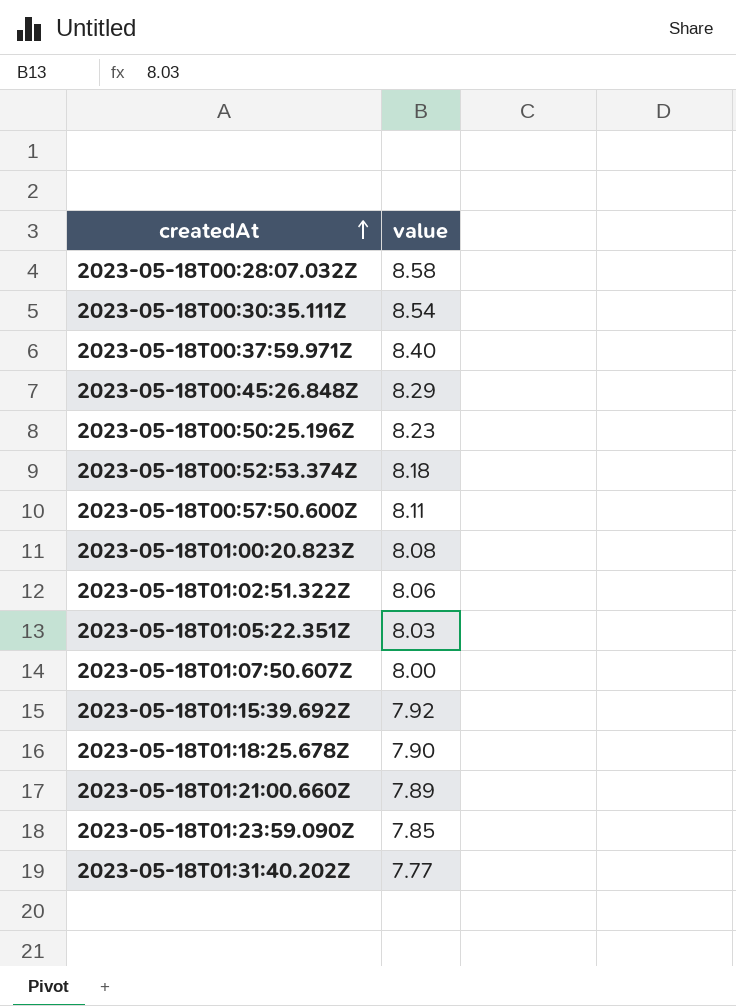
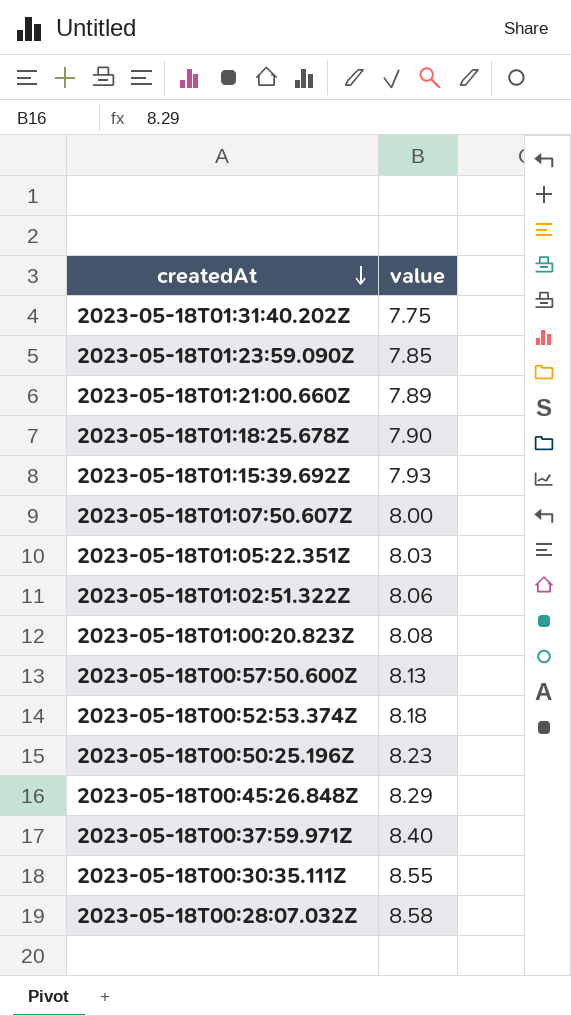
row order: createdAt ascending -> createdAt descending
2023-05-18T01:31:40.202Z | value: 7.77 -> 7.75
2023-05-18T01:15:39.692Z | value: 7.92 -> 7.93
2023-05-18T00:57:50.600Z | value: 8.11 -> 8.13
2023-05-18T00:30:35.111Z | value: 8.54 -> 8.55

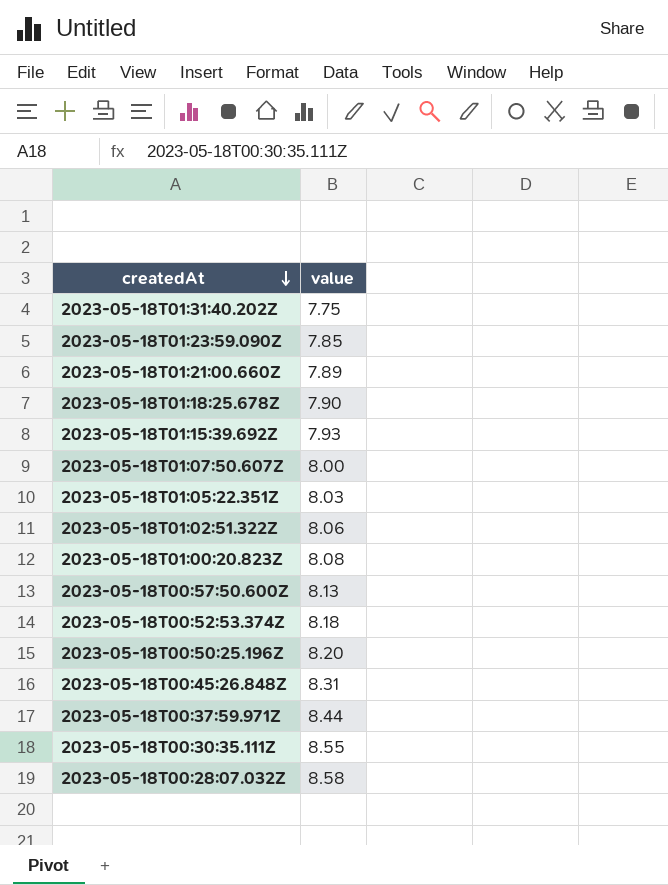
2023-05-18T00:50:25.196Z | value: 8.23 -> 8.20
2023-05-18T00:45:26.848Z | value: 8.29 -> 8.31
2023-05-18T00:37:59.971Z | value: 8.40 -> 8.44

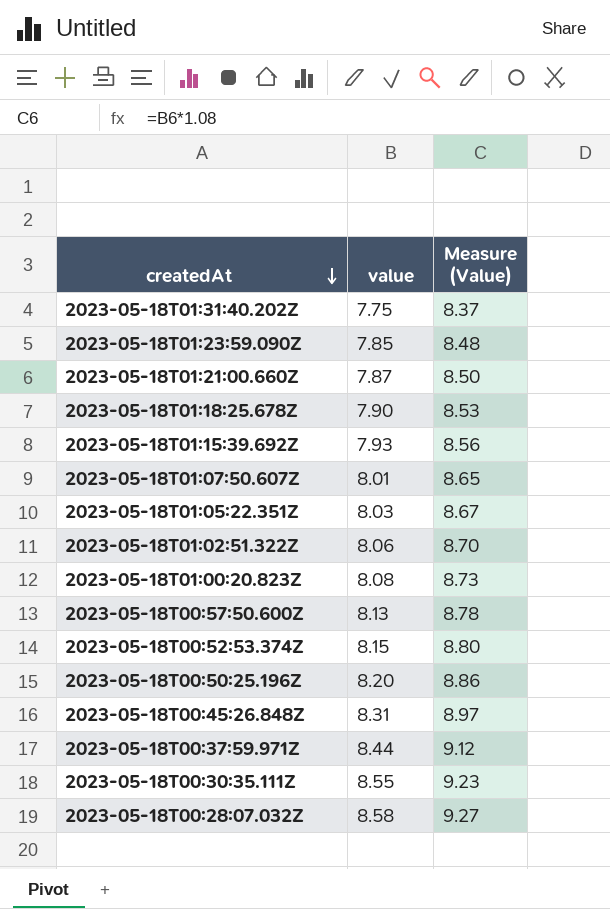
column Measure (Value) | formula: none -> [value] * 1.08
2023-05-18T01:21:00.660Z | value: 7.89 -> 7.87
2023-05-18T01:07:50.607Z | value: 8.00 -> 8.01
2023-05-18T00:52:53.374Z | value: 8.18 -> 8.15

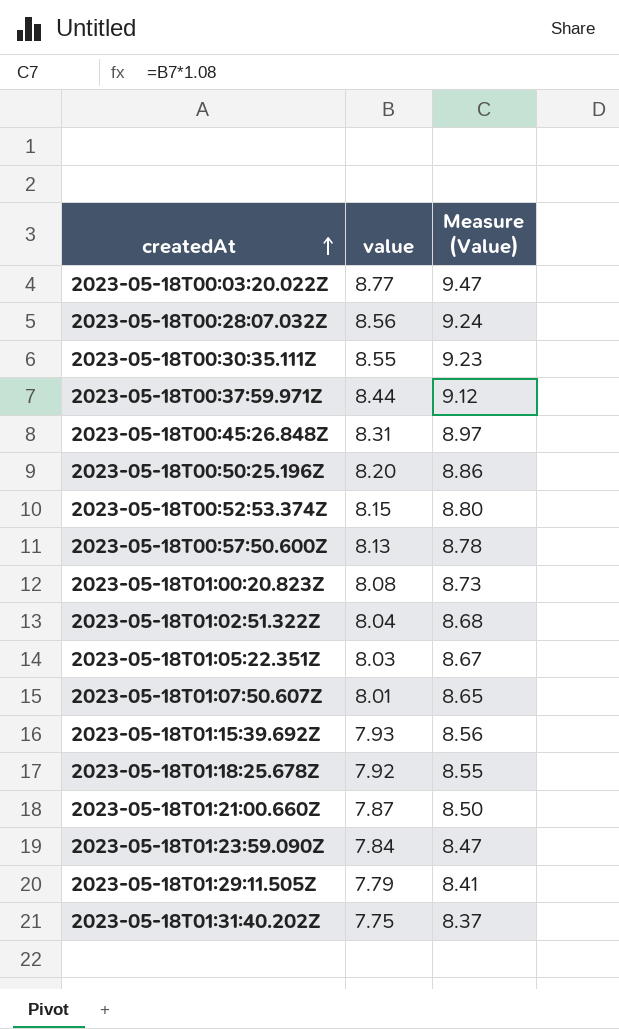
row order: createdAt descending -> createdAt ascending
row 2023-05-18T00:03:20.022Z: none -> 8.77 | 9.47
2023-05-18T00:28:07.032Z | value: 8.58 -> 8.56
2023-05-18T00:28:07.032Z | Measure (Value): 9.27 -> 9.24
2023-05-18T01:02:51.322Z | value: 8.06 -> 8.04
2023-05-18T01:02:51.322Z | Measure (Value): 8.70 -> 8.68
2023-05-18T01:18:25.678Z | value: 7.90 -> 7.92
2023-05-18T01:18:25.678Z | Measure (Value): 8.53 -> 8.55
2023-05-18T01:23:59.090Z | value: 7.85 -> 7.84
2023-05-18T01:23:59.090Z | Measure (Value): 8.48 -> 8.47
row 2023-05-18T01:29:11.505Z: none -> 7.79 | 8.41

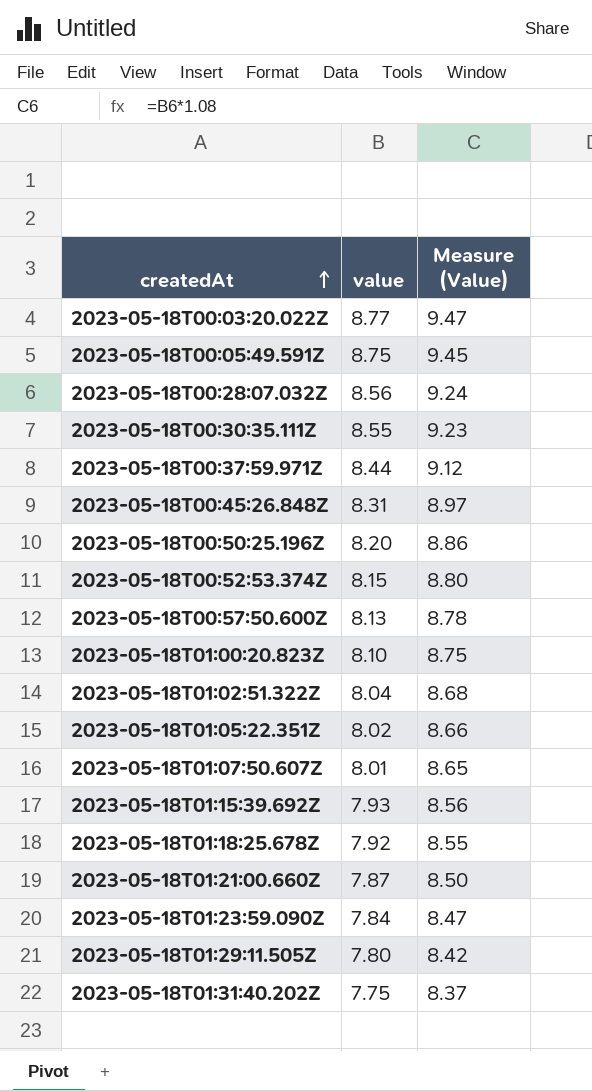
row 2023-05-18T00:05:49.591Z: none -> 8.75 | 9.45
2023-05-18T01:00:20.823Z | value: 8.08 -> 8.10
2023-05-18T01:00:20.823Z | Measure (Value): 8.73 -> 8.75
2023-05-18T01:05:22.351Z | value: 8.03 -> 8.02
2023-05-18T01:05:22.351Z | Measure (Value): 8.67 -> 8.66
2023-05-18T01:29:11.505Z | value: 7.79 -> 7.80
2023-05-18T01:29:11.505Z | Measure (Value): 8.41 -> 8.42

